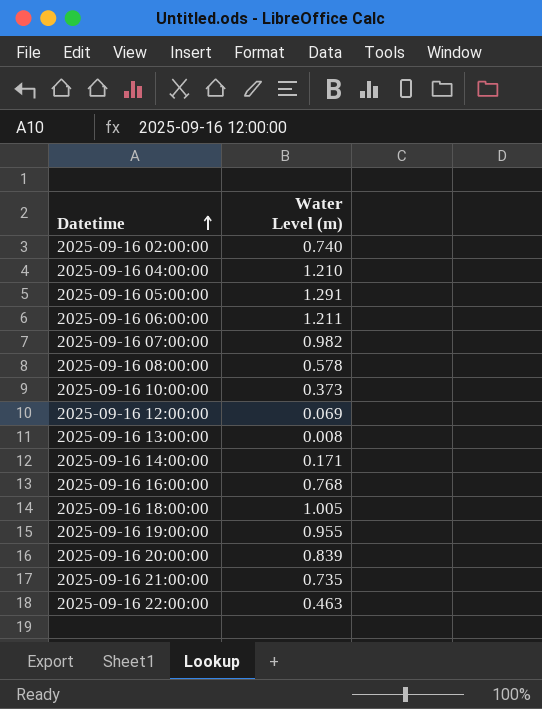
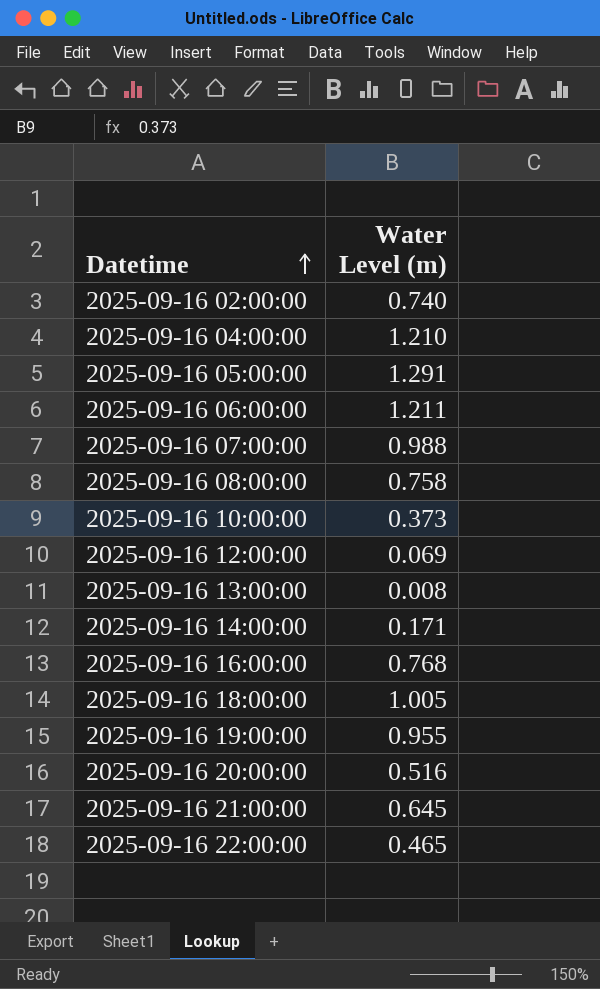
2025-09-16 07:00:00 | Water Level (m): 0.982 -> 0.988
2025-09-16 08:00:00 | Water Level (m): 0.578 -> 0.758
2025-09-16 20:00:00 | Water Level (m): 0.839 -> 0.516
2025-09-16 21:00:00 | Water Level (m): 0.735 -> 0.645
2025-09-16 22:00:00 | Water Level (m): 0.463 -> 0.465

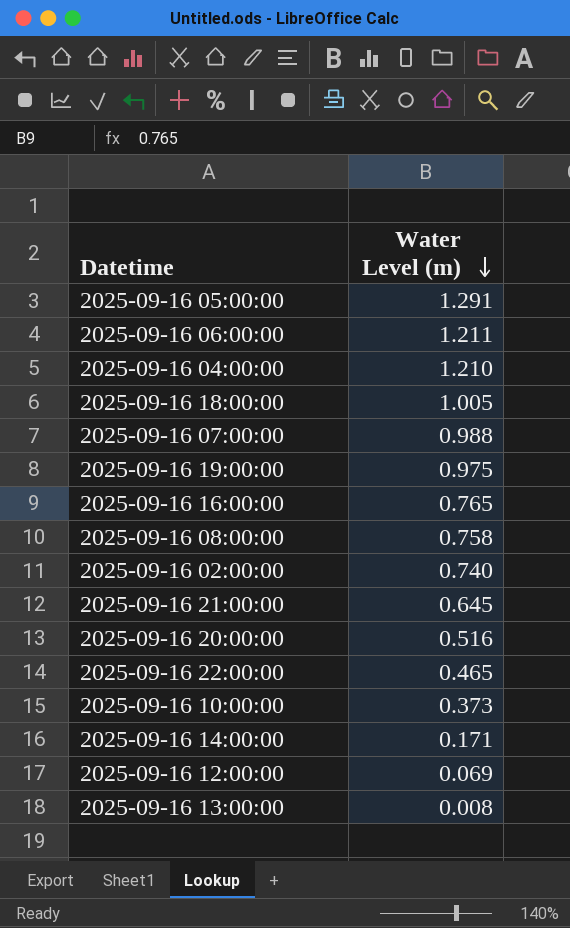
row order: Datetime ascending -> Water Level (m) descending
2025-09-16 19:00:00 | Water Level (m): 0.955 -> 0.975
2025-09-16 16:00:00 | Water Level (m): 0.768 -> 0.765

